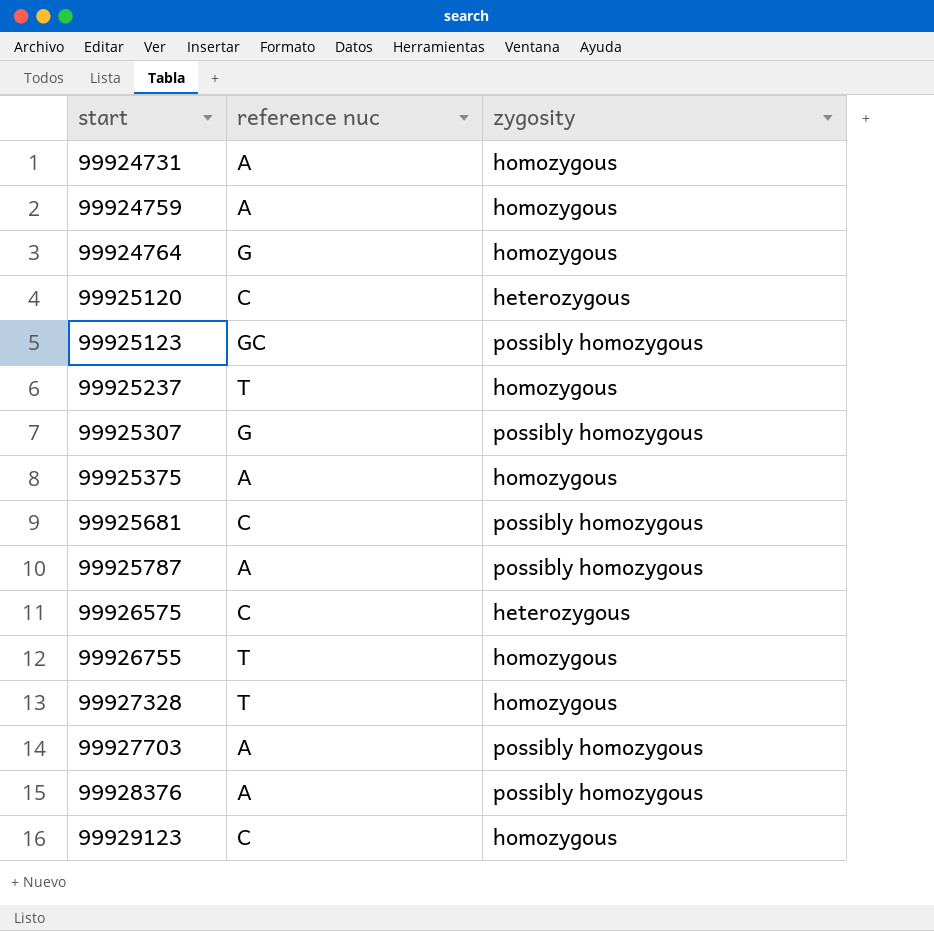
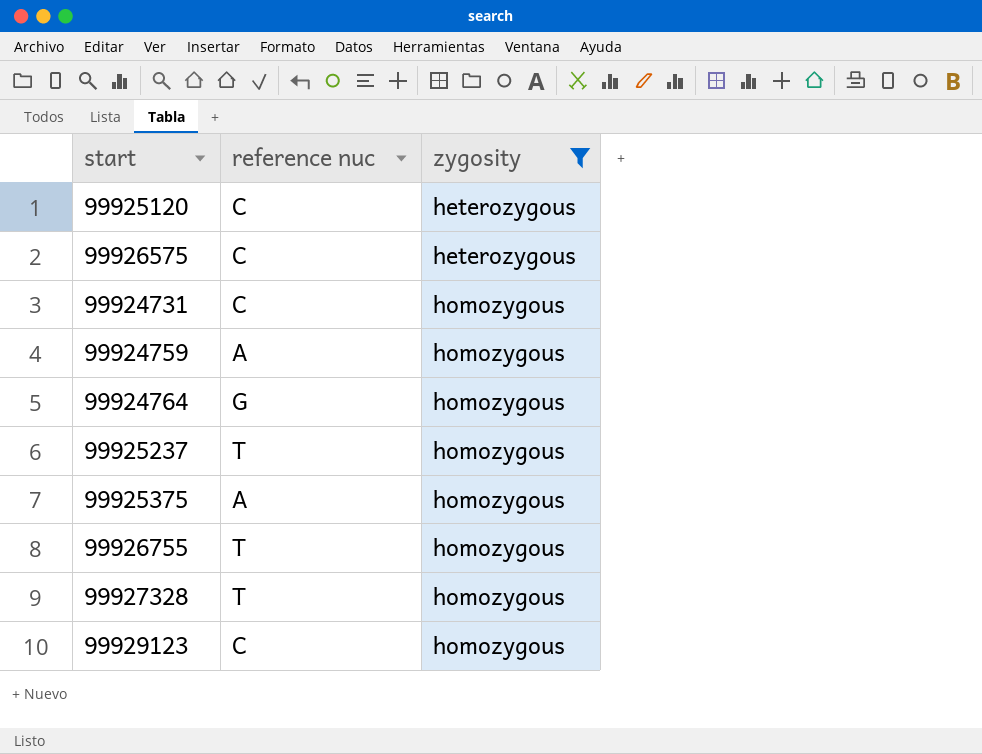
filter: none -> zygosity != possibly homozygous
row order: start ascending -> zygosity ascending
99924731 | reference nuc: A -> C

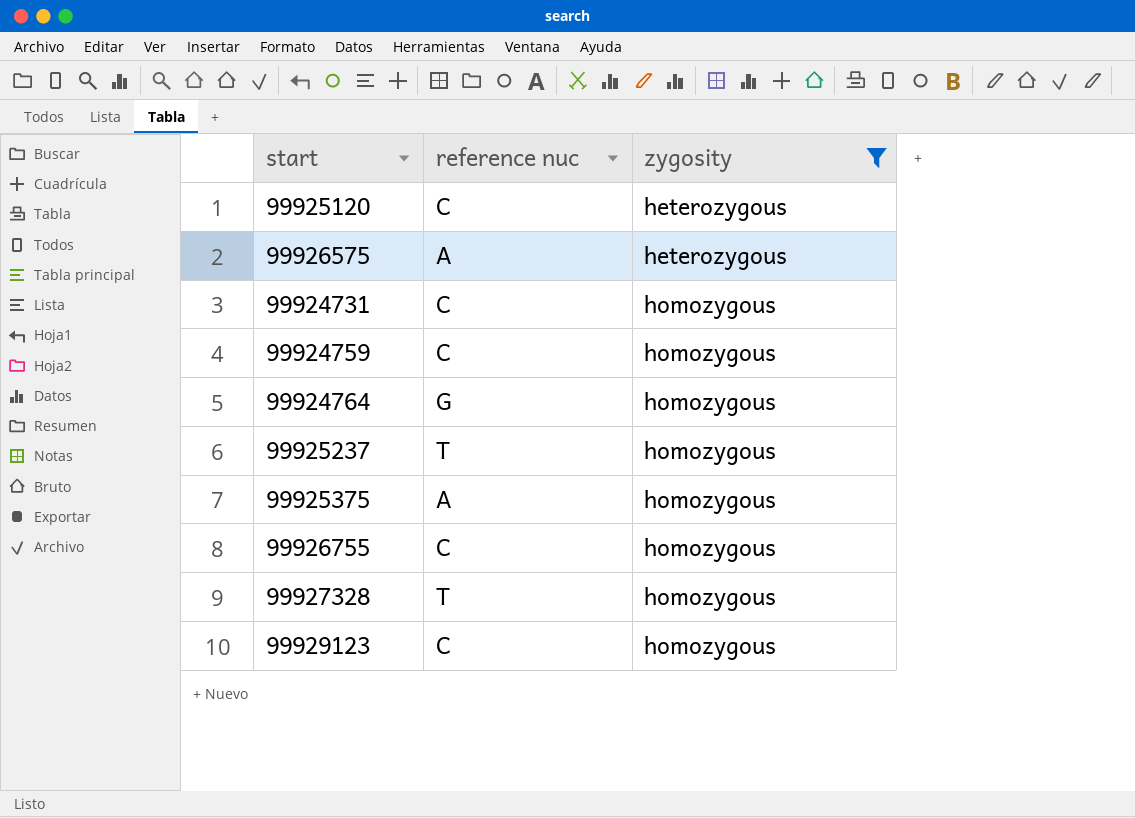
99926575 | reference nuc: C -> A
99924759 | reference nuc: A -> C
99926755 | reference nuc: T -> C

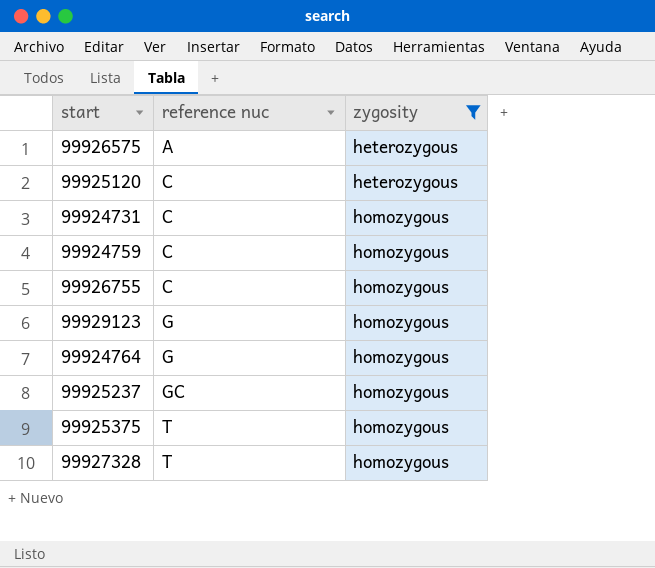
row order: zygosity ascending -> reference nuc ascending
99929123 | reference nuc: C -> G
99925237 | reference nuc: T -> GC
99925375 | reference nuc: A -> T

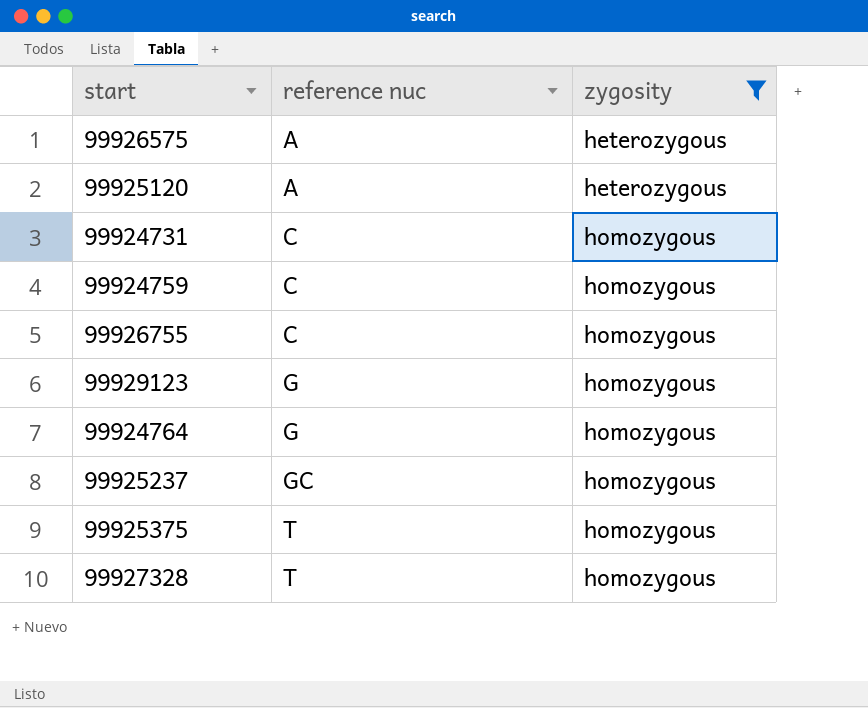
99925120 | reference nuc: C -> A

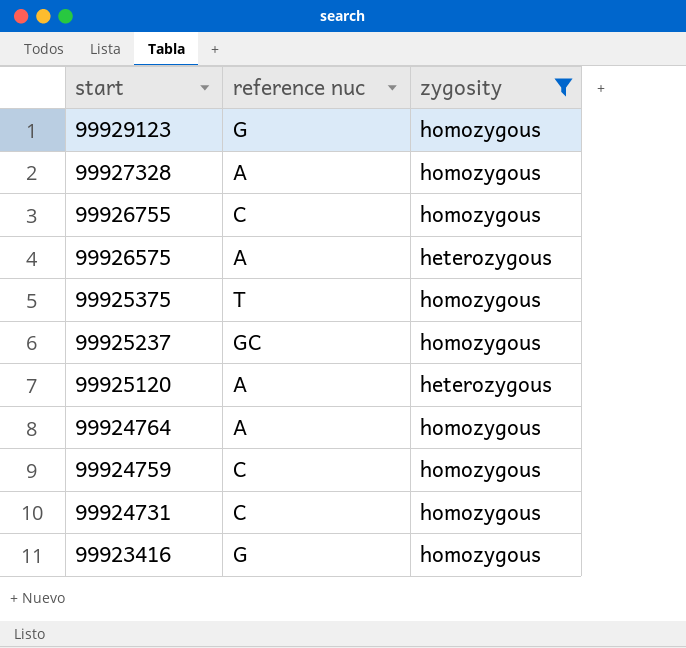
row order: reference nuc ascending -> start descending
99927328 | reference nuc: T -> A
99924764 | reference nuc: G -> A
row 99923416: none -> G | homozygous

